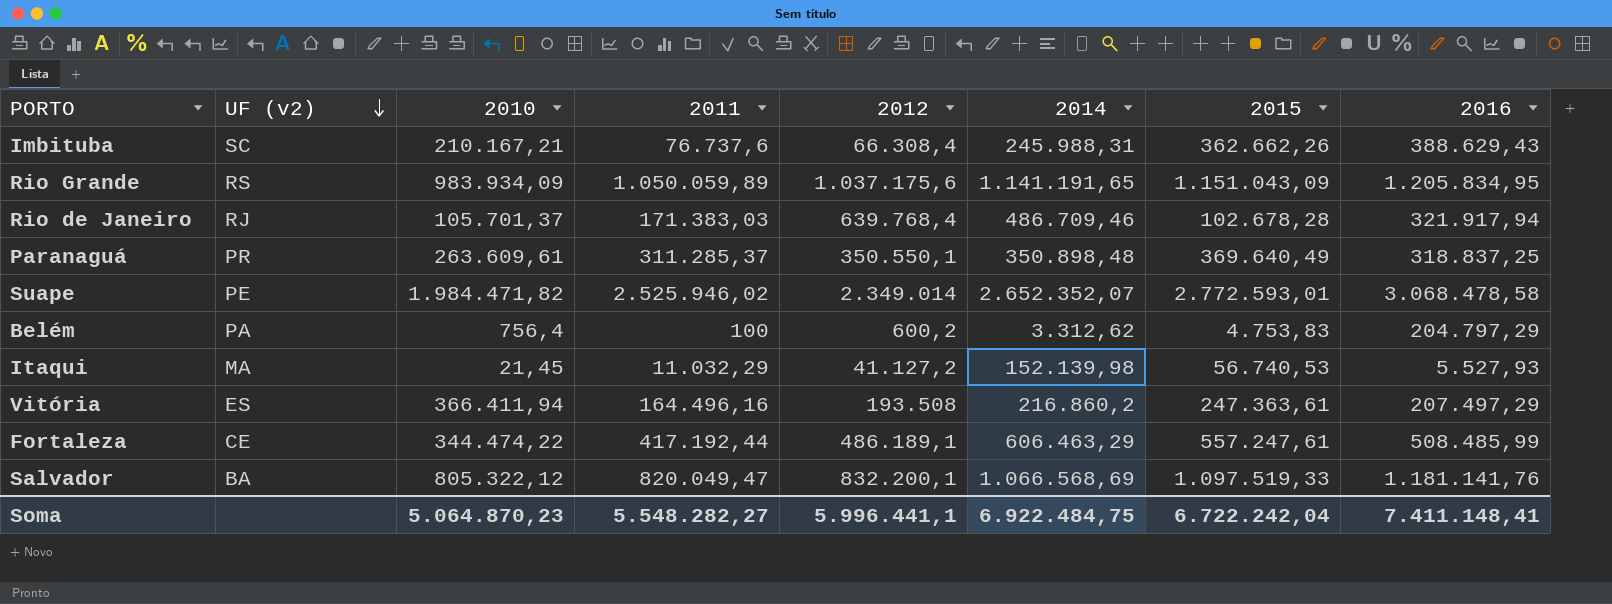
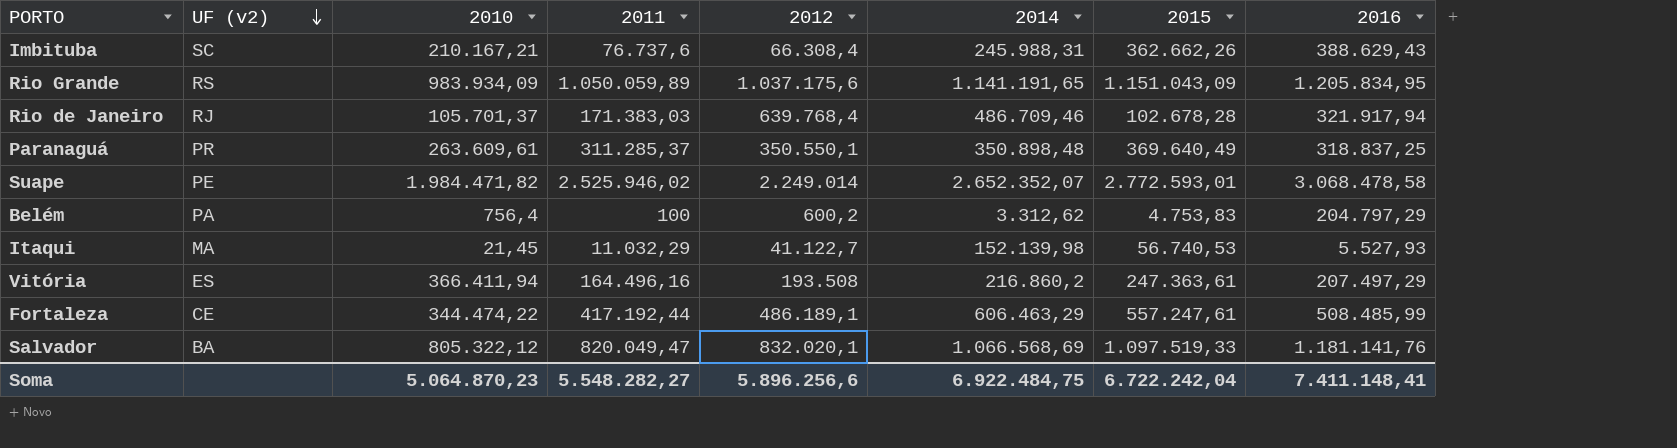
Suape | 2012: 2.349.014 -> 2.249.014
Itaqui | 2012: 41.127,2 -> 41.122,7
Salvador | 2012: 832.200,1 -> 832.020,1
Soma | 2012: 5.996.441,1 -> 5.896.256,6

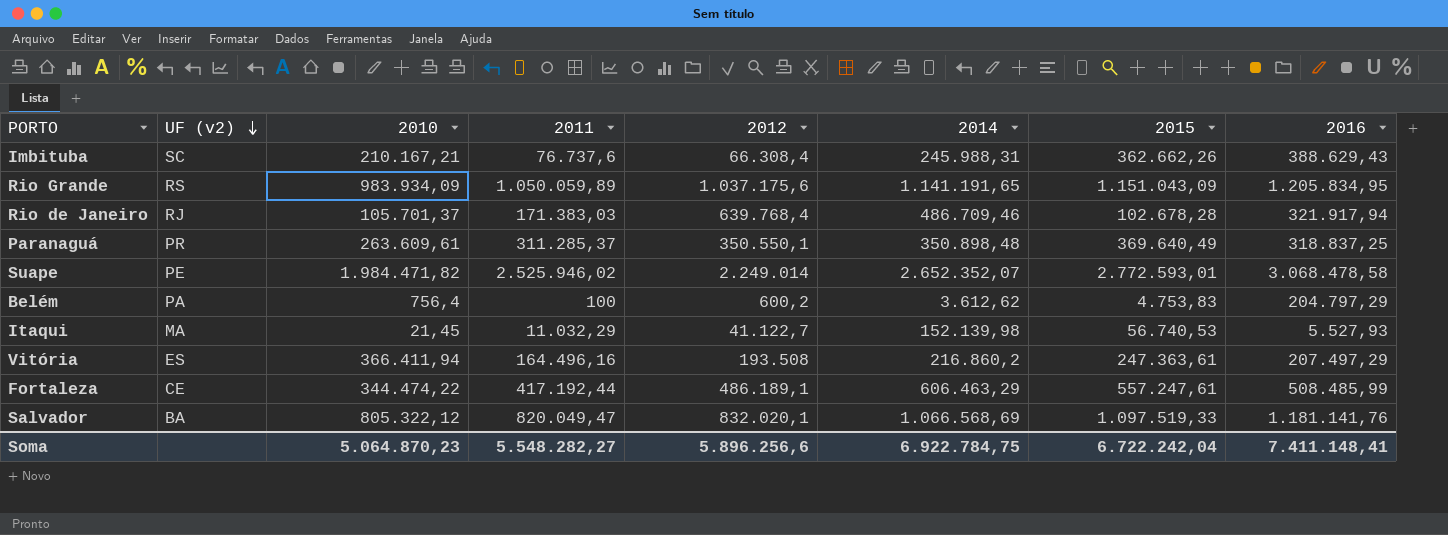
Belém | 2014: 3.312,62 -> 3.612,62
Soma | 2014: 6.922.484,75 -> 6.922.784,75

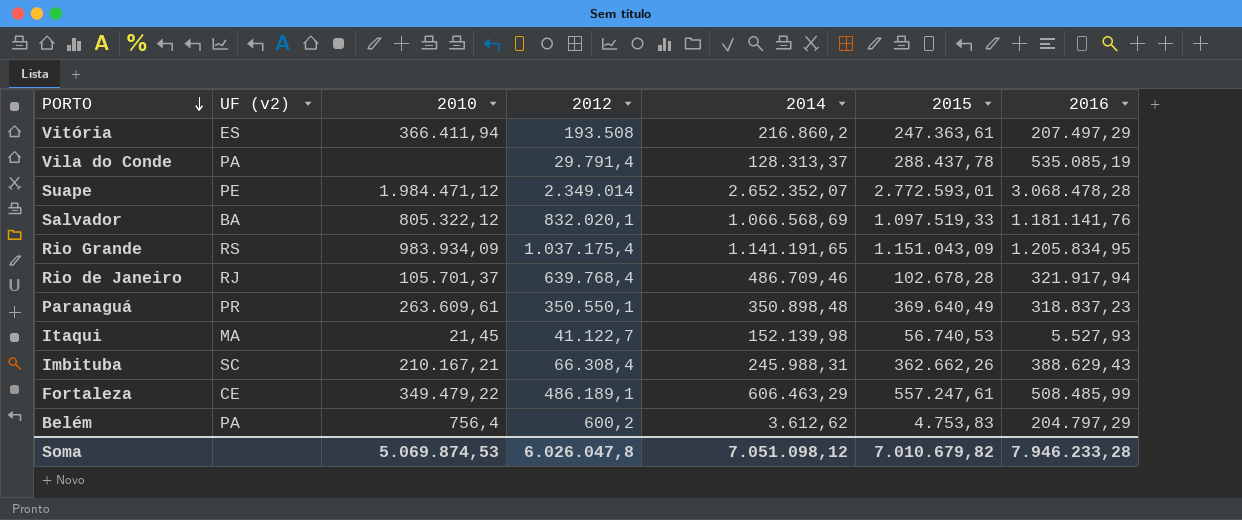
row order: UF (v2) descending -> PORTO descending
column 2011 | position: 4 -> none
row Vila do Conde: none -> PA | none | 29.791,4 | 128.313,37 | 288.437,78 | 535.085,19
Suape | 2010: 1.984.471,82 -> 1.984.471,12
Suape | 2012: 2.249.014 -> 2.349.014
Suape | 2016: 3.068.478,58 -> 3.068.478,28
Rio Grande | 2012: 1.037.175,6 -> 1.037.175,4
Paranaguá | 2016: 318.837,25 -> 318.837,23
Fortaleza | 2010: 344.474,22 -> 349.479,22
Soma | 2010: 5.064.870,23 -> 5.069.874,53
Soma | 2012: 5.896.256,6 -> 6.026.047,8
Soma | 2014: 6.922.784,75 -> 7.051.098,12
Soma | 2015: 6.722.242,04 -> 7.010.679,82
Soma | 2016: 7.411.148,41 -> 7.946.233,28

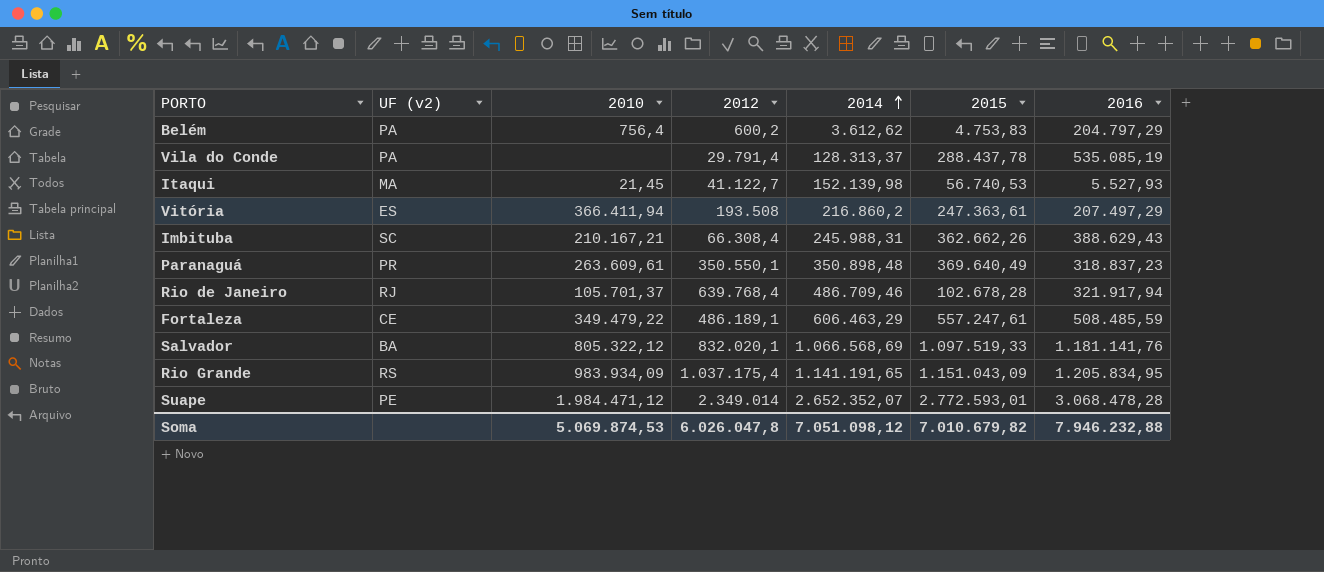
row order: PORTO descending -> 2014 ascending
Fortaleza | 2016: 508.485,99 -> 508.485,59
Soma | 2016: 7.946.233,28 -> 7.946.232,88

